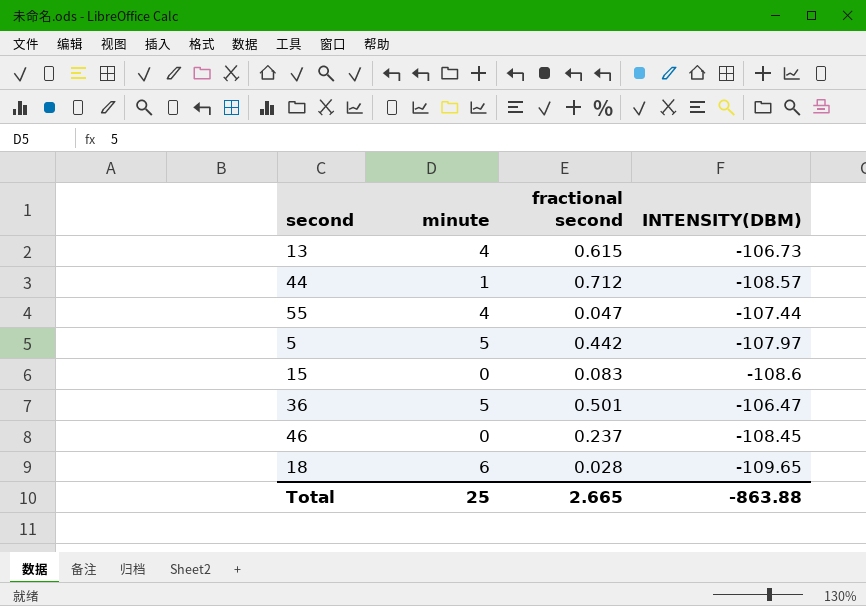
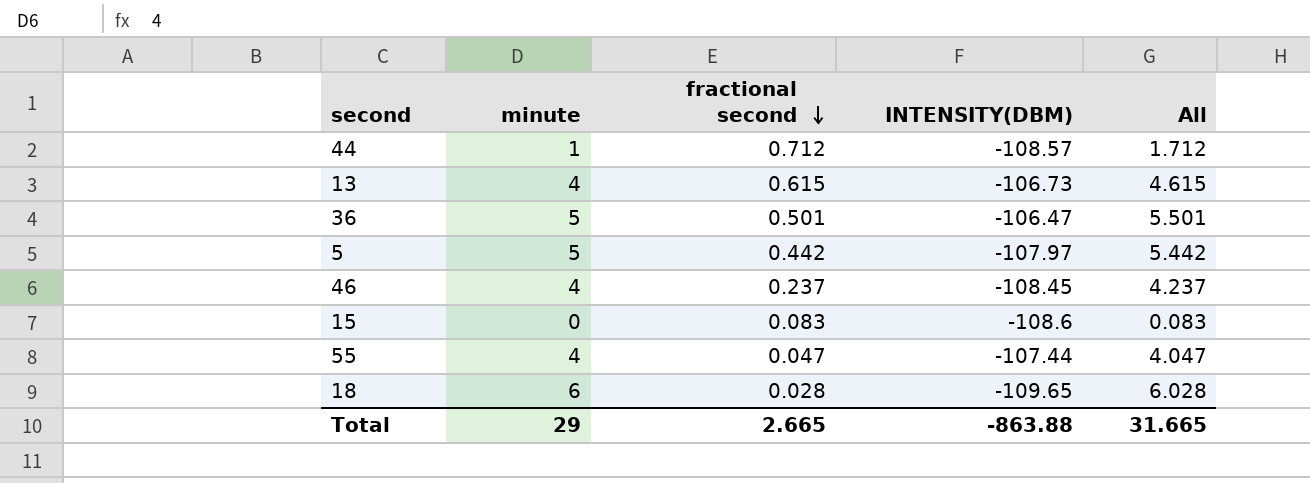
row order: none -> fractional second descending
column All | formula: none -> [minute] + [fractional second]
46 | minute: 0 -> 4
Total | minute: 25 -> 29

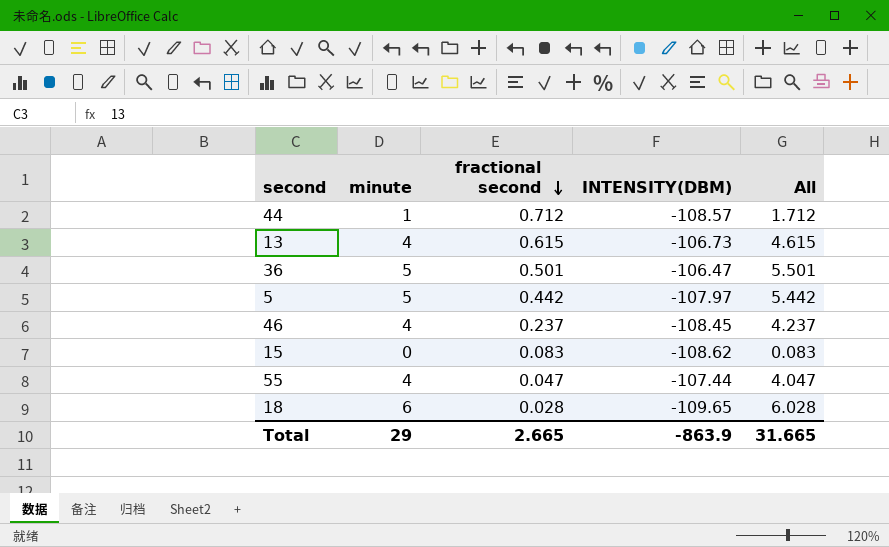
15 | INTENSITY(DBM): -108.6 -> -108.62
Total | INTENSITY(DBM): -863.88 -> -863.9

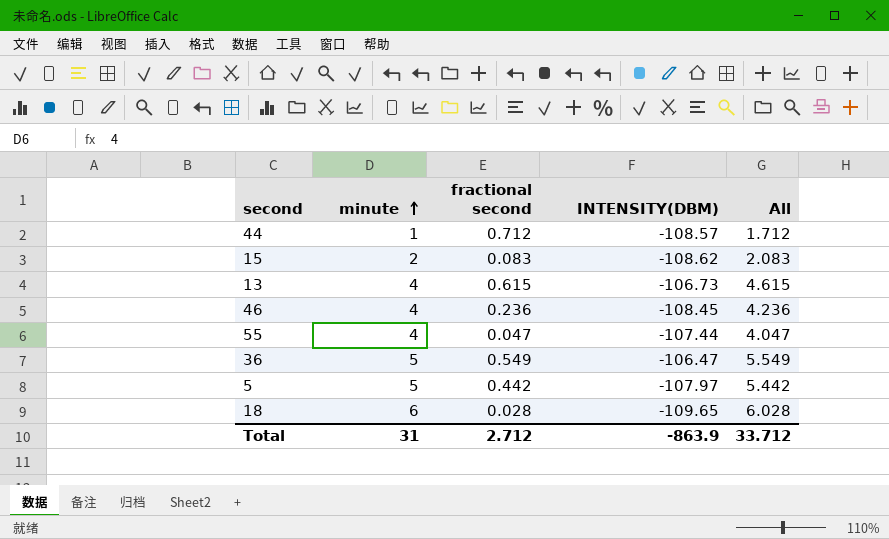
row order: fractional second descending -> minute ascending
15 | minute: 0 -> 2
15 | All: 0.083 -> 2.083
46 | fractional second: 0.237 -> 0.236
46 | All: 4.237 -> 4.236
36 | fractional second: 0.501 -> 0.549
36 | All: 5.501 -> 5.549
Total | minute: 29 -> 31
Total | fractional second: 2.665 -> 2.712
Total | All: 31.665 -> 33.712

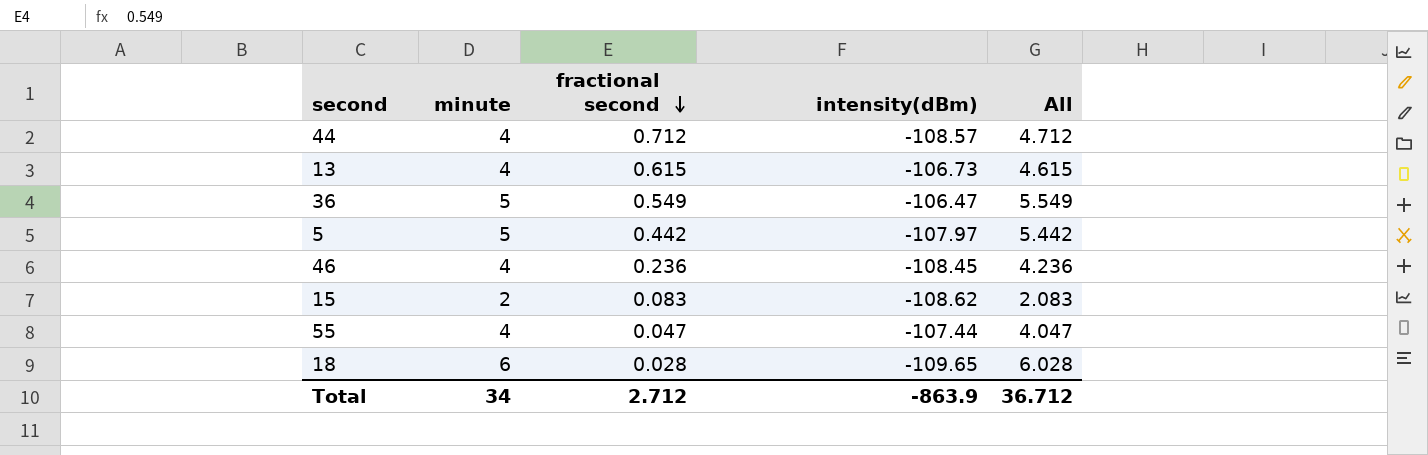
row order: minute ascending -> fractional second descending
column name: INTENSITY(DBM) -> intensity(dBm)
44 | minute: 1 -> 4
44 | All: 1.712 -> 4.712
Total | minute: 31 -> 34
Total | All: 33.712 -> 36.712

